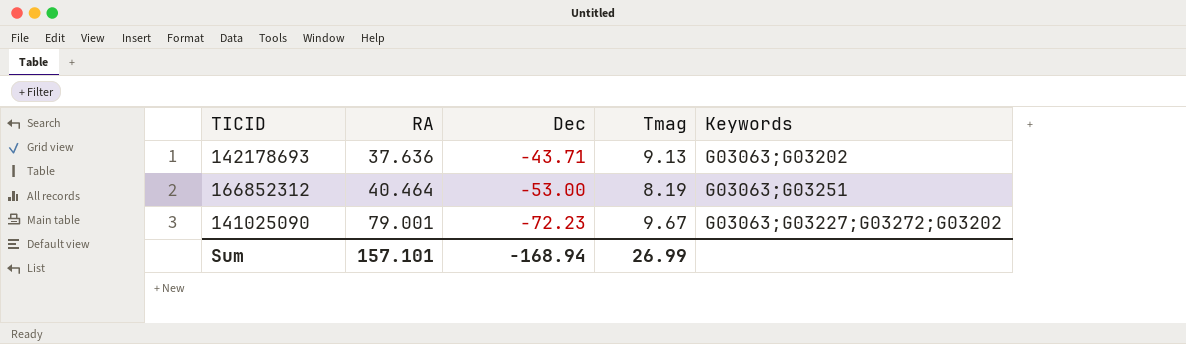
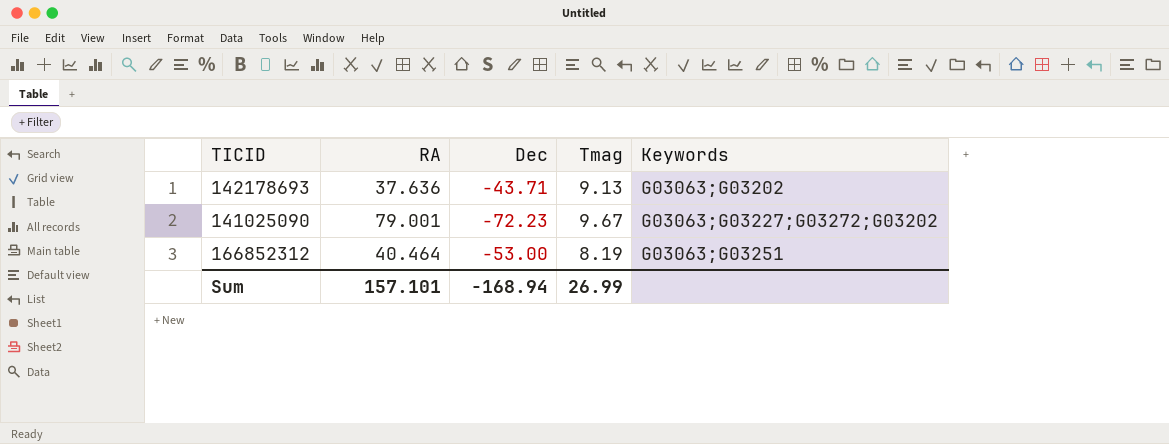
row order: RA ascending -> Keywords ascending

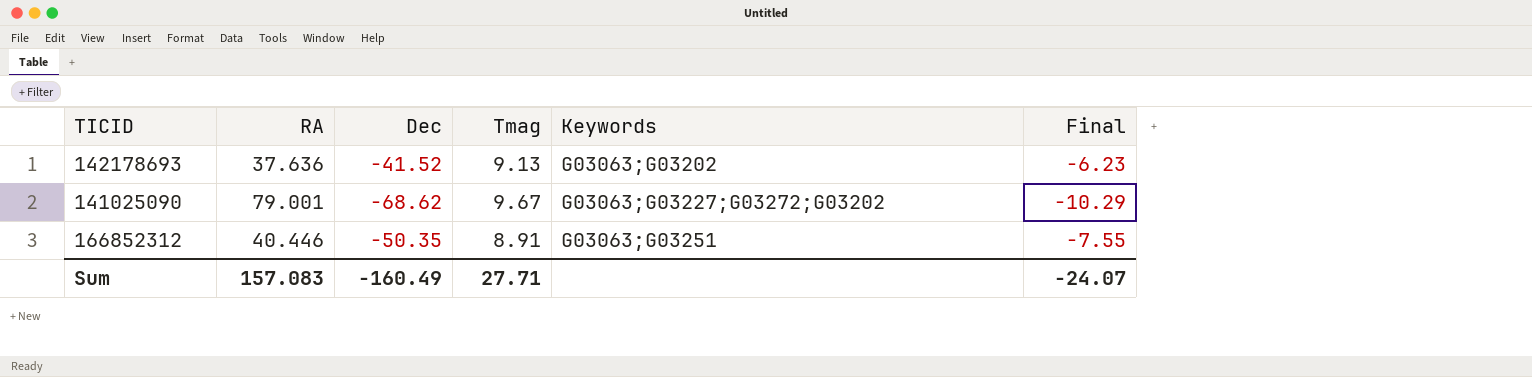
column Final | formula: none -> [Dec] * 0.15
142178693 | Dec: -43.71 -> -41.52
141025090 | Dec: -72.23 -> -68.62
166852312 | RA: 40.464 -> 40.446
166852312 | Dec: -53.00 -> -50.35
166852312 | Tmag: 8.19 -> 8.91
Sum | RA: 157.101 -> 157.083
Sum | Dec: -168.94 -> -160.49
Sum | Tmag: 26.99 -> 27.71

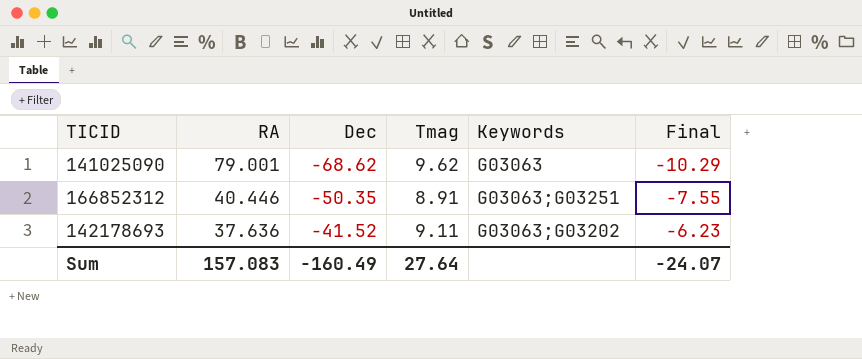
row order: Keywords ascending -> RA descending
141025090 | Tmag: 9.67 -> 9.62
141025090 | Keywords: G03063;G03227;G03272;G03202 -> G03063
142178693 | Tmag: 9.13 -> 9.11
Sum | Tmag: 27.71 -> 27.64

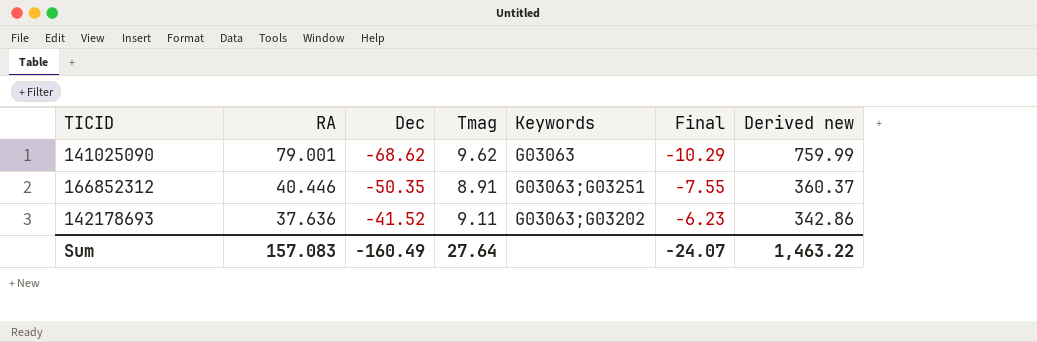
column Derived new | formula: none -> [RA] * [Tmag]

